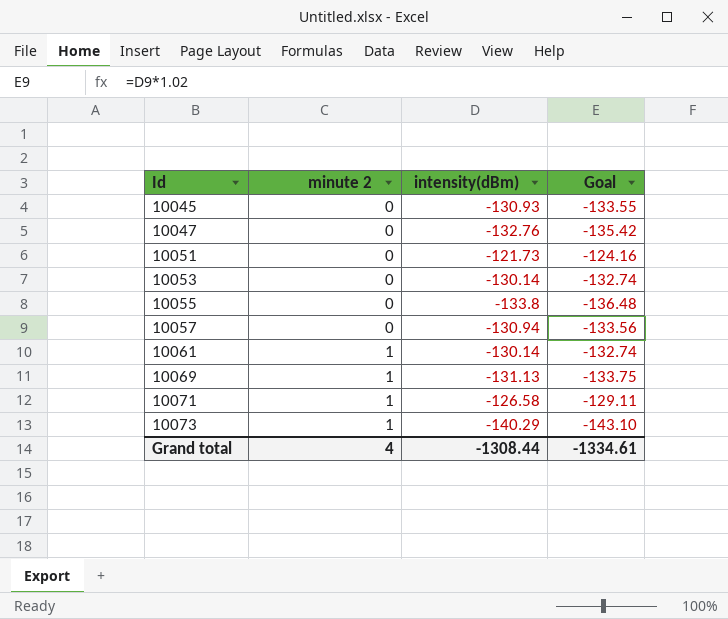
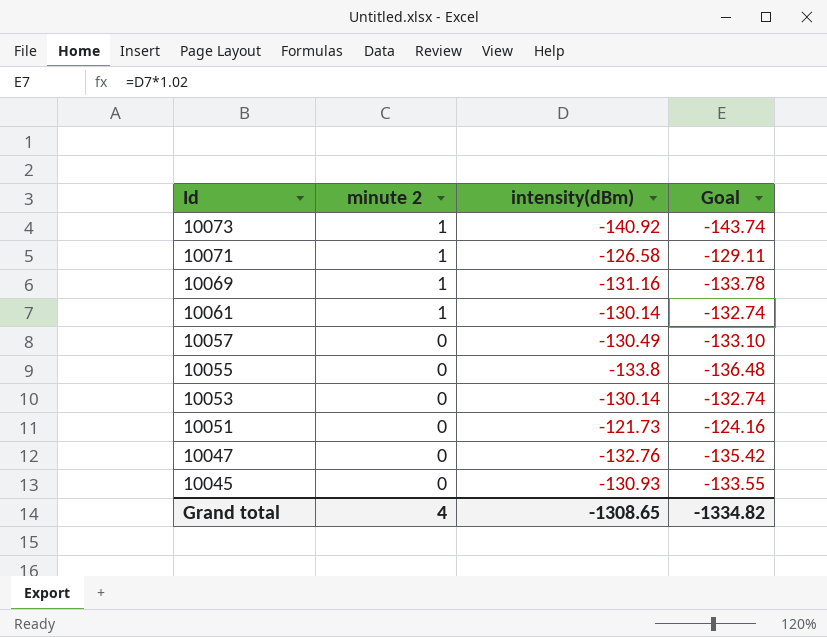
row order: Id ascending -> Id descending
10073 | intensity(dBm): -140.29 -> -140.92
10073 | Goal: -143.10 -> -143.74
10069 | intensity(dBm): -131.13 -> -131.16
10069 | Goal: -133.75 -> -133.78
10057 | intensity(dBm): -130.94 -> -130.49
10057 | Goal: -133.56 -> -133.10
Grand total | intensity(dBm): -1308.44 -> -1308.65
Grand total | Goal: -1334.61 -> -1334.82

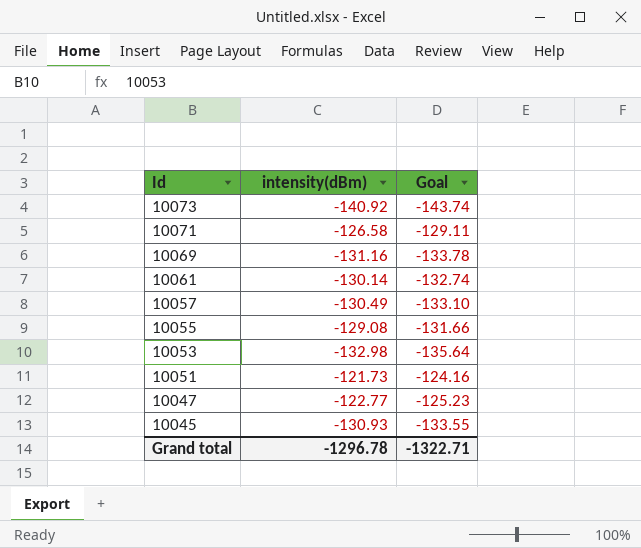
column minute 2 | position: 2 -> none
10055 | intensity(dBm): -133.8 -> -129.08
10055 | Goal: -136.48 -> -131.66
10053 | intensity(dBm): -130.14 -> -132.98
10053 | Goal: -132.74 -> -135.64
10047 | intensity(dBm): -132.76 -> -122.77
10047 | Goal: -135.42 -> -125.23
Grand total | intensity(dBm): -1308.65 -> -1296.78
Grand total | Goal: -1334.82 -> -1322.71

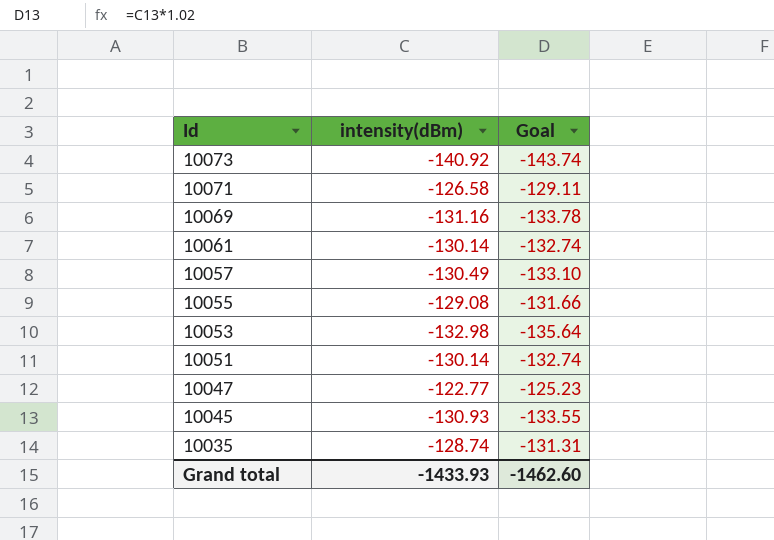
10051 | intensity(dBm): -121.73 -> -130.14
10051 | Goal: -124.16 -> -132.74
row 10035: none -> -128.74 | -131.31
Grand total | intensity(dBm): -1296.78 -> -1433.93
Grand total | Goal: -1322.71 -> -1462.60

